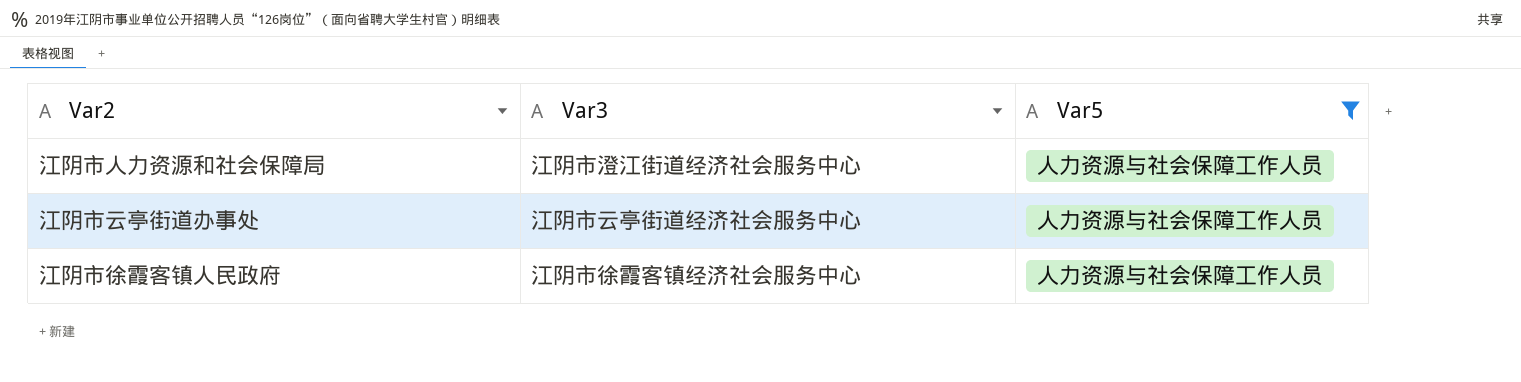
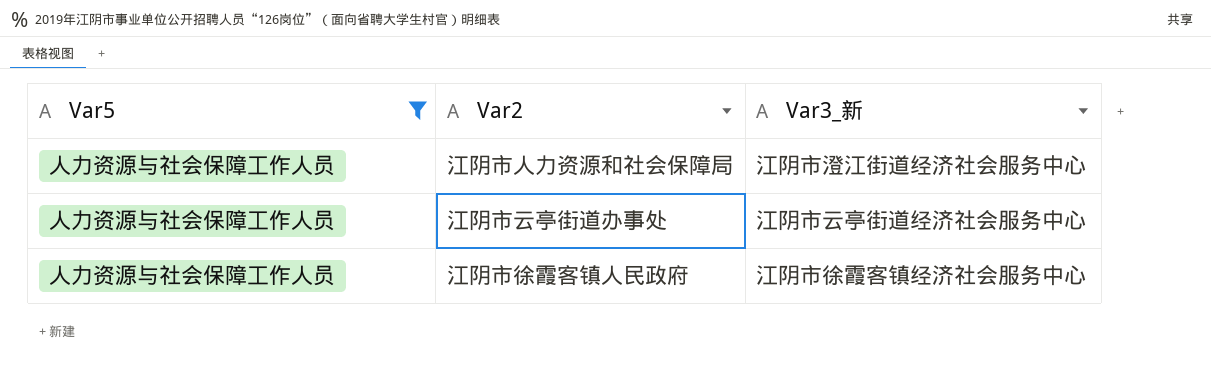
column Var5 | position: 3 -> 1
column name: Var3 -> Var3_新

